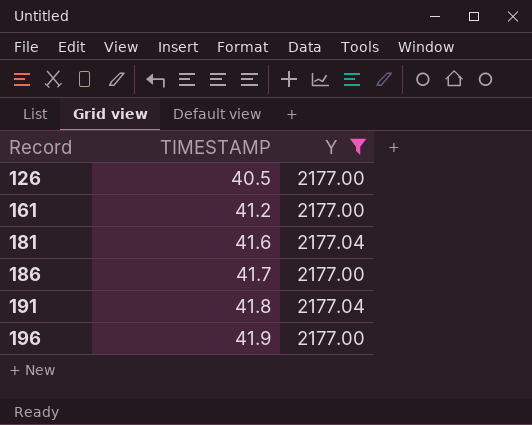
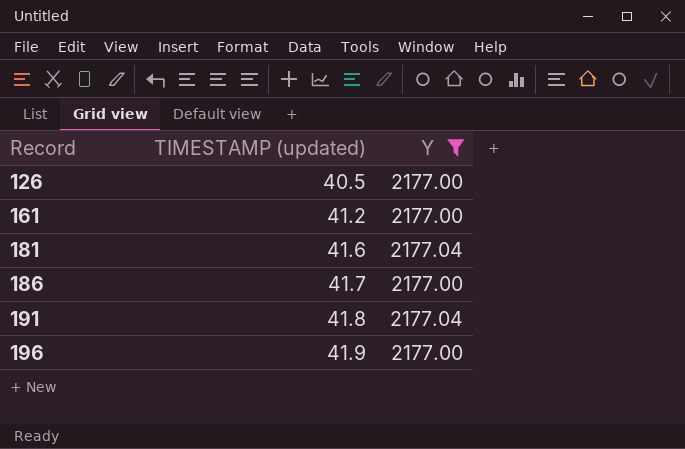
column name: TIMESTAMP -> TIMESTAMP (updated)

